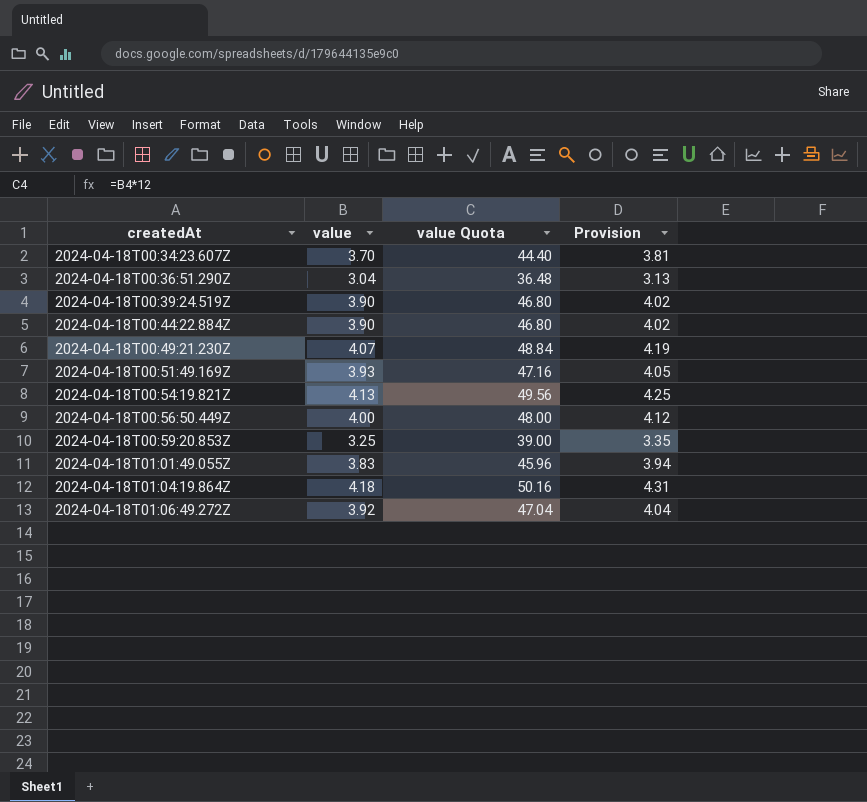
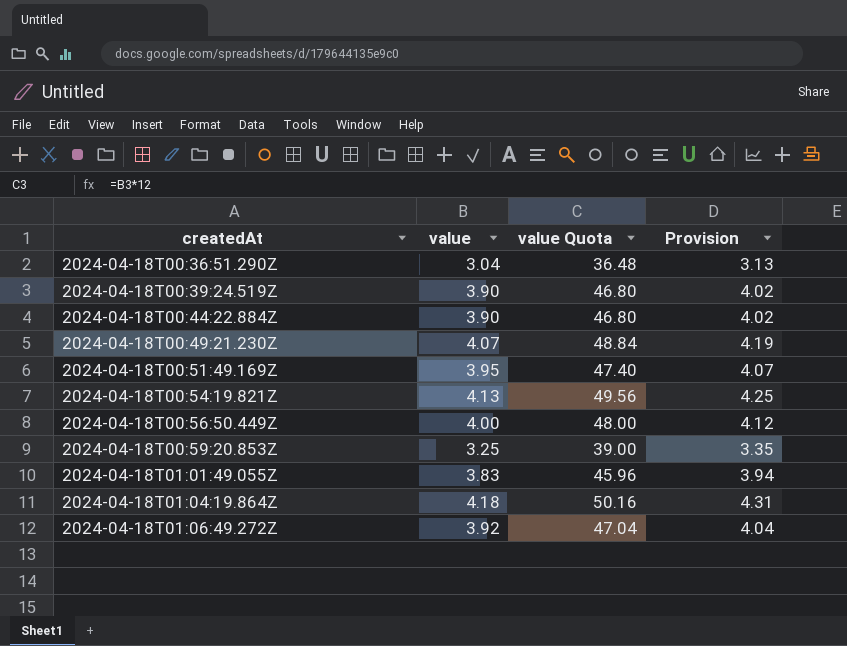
row 2024-04-18T00:34:23.607Z: 3.70 | 44.40 | 3.81 -> none
2024-04-18T00:51:49.169Z | value: 3.93 -> 3.95
2024-04-18T00:51:49.169Z | value Quota: 47.16 -> 47.40
2024-04-18T00:51:49.169Z | Provision: 4.05 -> 4.07

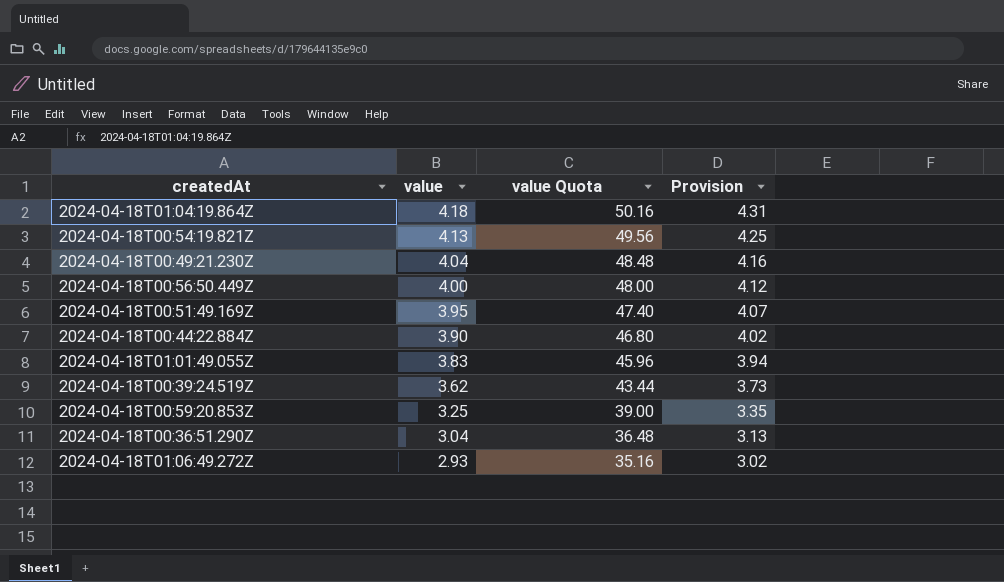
row order: createdAt ascending -> value descending
2024-04-18T00:49:21.230Z | value: 4.07 -> 4.04
2024-04-18T00:49:21.230Z | value Quota: 48.84 -> 48.48
2024-04-18T00:49:21.230Z | Provision: 4.19 -> 4.16
2024-04-18T00:39:24.519Z | value: 3.90 -> 3.62
2024-04-18T00:39:24.519Z | value Quota: 46.80 -> 43.44
2024-04-18T00:39:24.519Z | Provision: 4.02 -> 3.73
2024-04-18T01:06:49.272Z | value: 3.92 -> 2.93
2024-04-18T01:06:49.272Z | value Quota: 47.04 -> 35.16
2024-04-18T01:06:49.272Z | Provision: 4.04 -> 3.02

